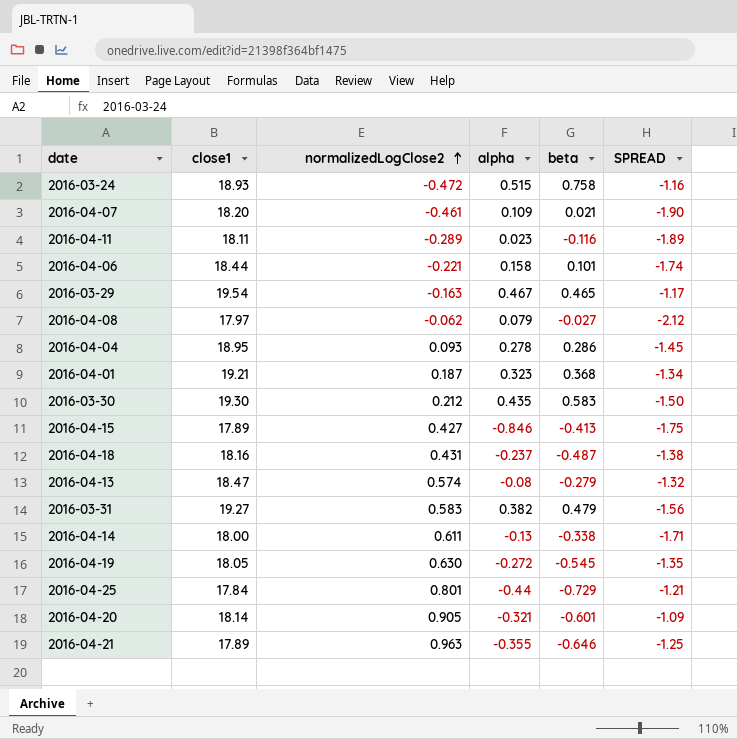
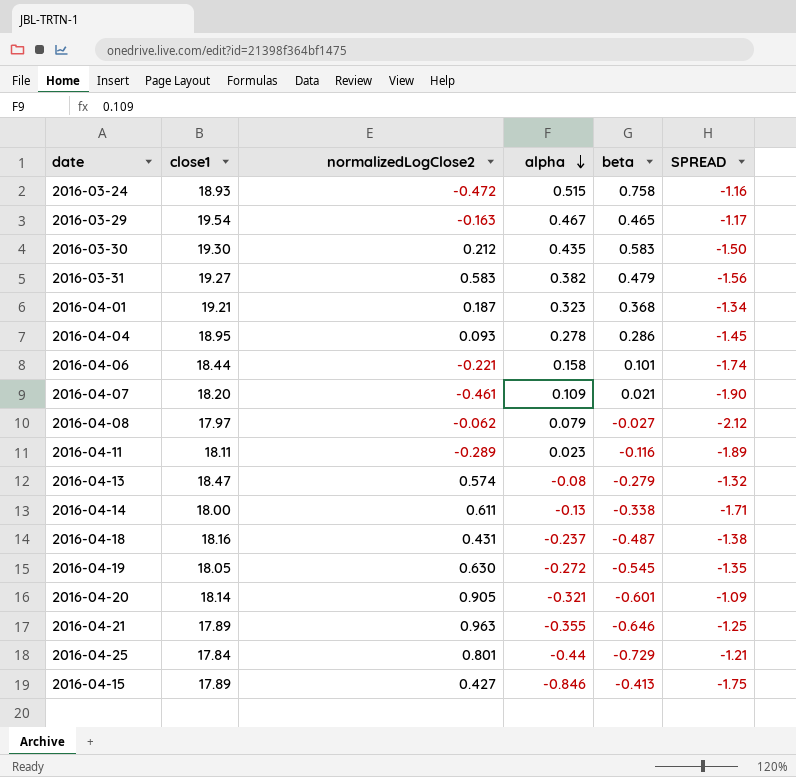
row order: normalizedLogClose2 ascending -> alpha descending

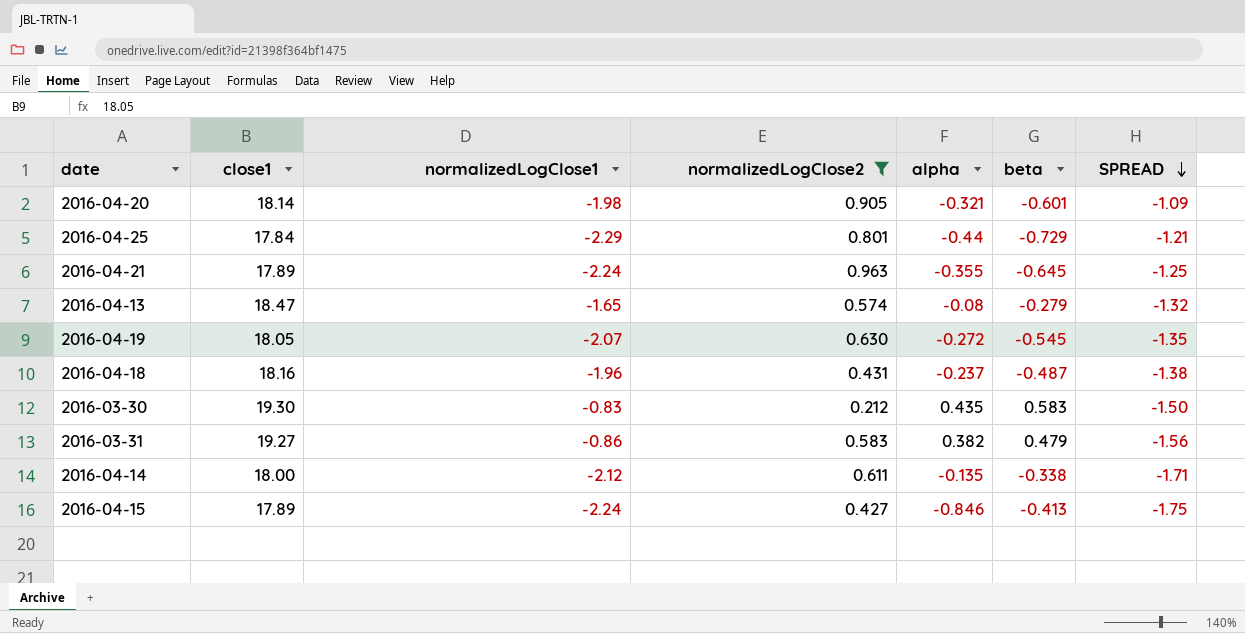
filter: none -> normalizedLogClose2 >= 0.212
row order: alpha descending -> SPREAD descending
column normalizedLogClose1 | position: none -> 3
2016-04-21 | beta: -0.646 -> -0.645
2016-04-14 | alpha: -0.13 -> -0.135

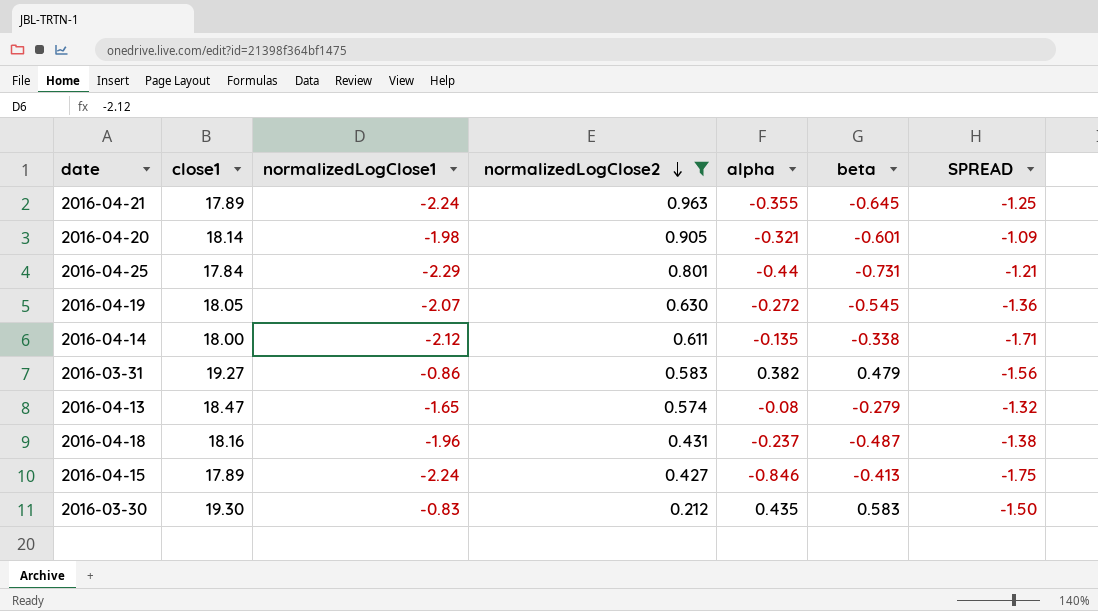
row order: SPREAD descending -> normalizedLogClose2 descending
2016-04-25 | beta: -0.729 -> -0.731
2016-04-19 | SPREAD: -1.35 -> -1.36

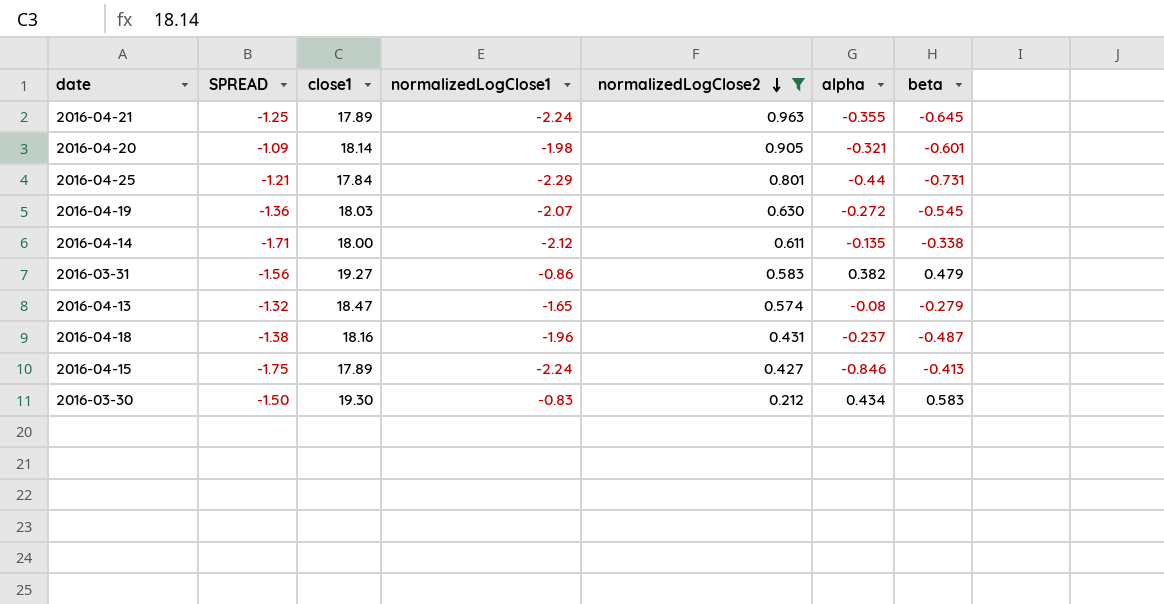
column SPREAD | position: 7 -> 2
2016-04-19 | close1: 18.05 -> 18.03
2016-03-30 | alpha: 0.435 -> 0.434

